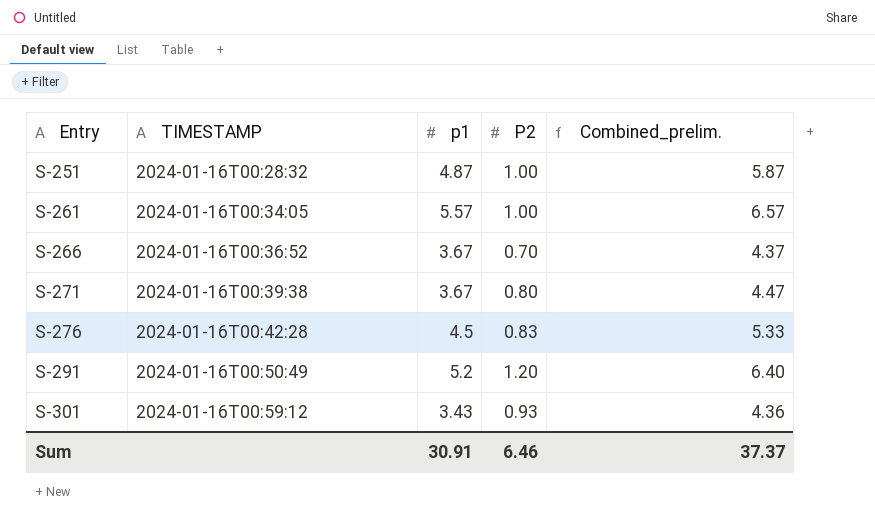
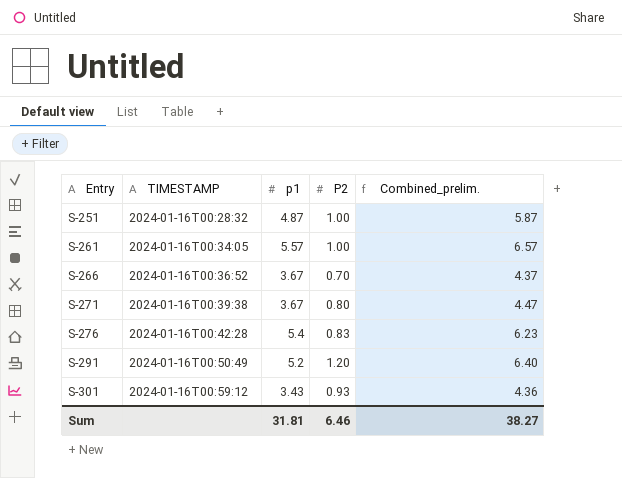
S-276 | p1: 4.5 -> 5.4
S-276 | Combined_prelim.: 5.33 -> 6.23
Sum | p1: 30.91 -> 31.81
Sum | Combined_prelim.: 37.37 -> 38.27

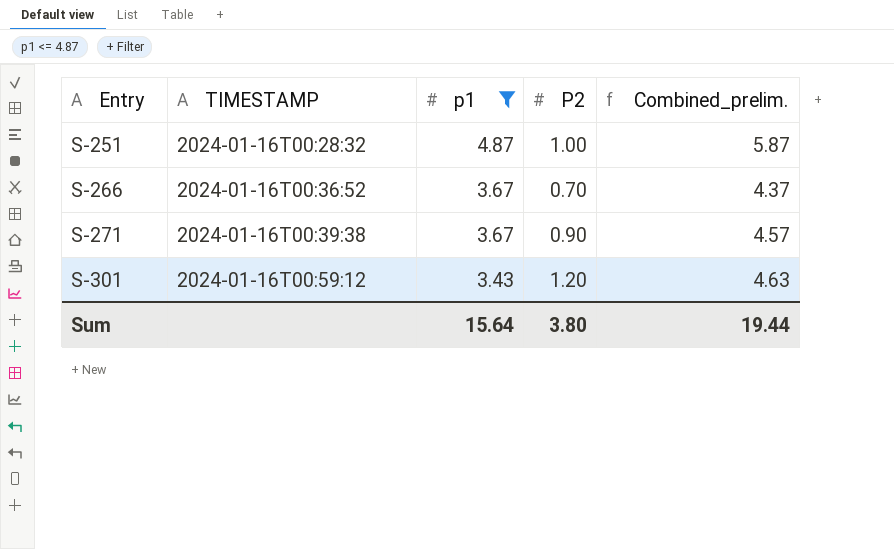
filter: none -> p1 <= 4.87
S-271 | P2: 0.80 -> 0.90
S-271 | Combined_prelim.: 4.47 -> 4.57
S-301 | P2: 0.93 -> 1.20
S-301 | Combined_prelim.: 4.36 -> 4.63
Sum | p1: 31.81 -> 15.64
Sum | P2: 6.46 -> 3.80
Sum | Combined_prelim.: 38.27 -> 19.44

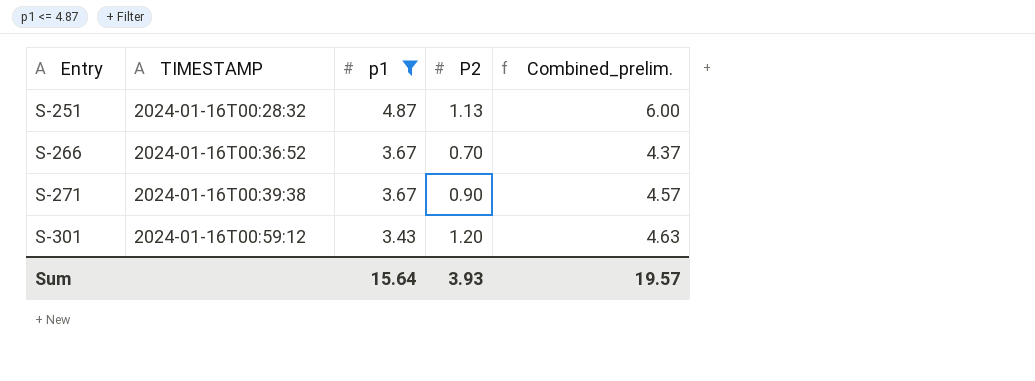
S-251 | P2: 1.00 -> 1.13
S-251 | Combined_prelim.: 5.87 -> 6.00
Sum | P2: 3.80 -> 3.93
Sum | Combined_prelim.: 19.44 -> 19.57

